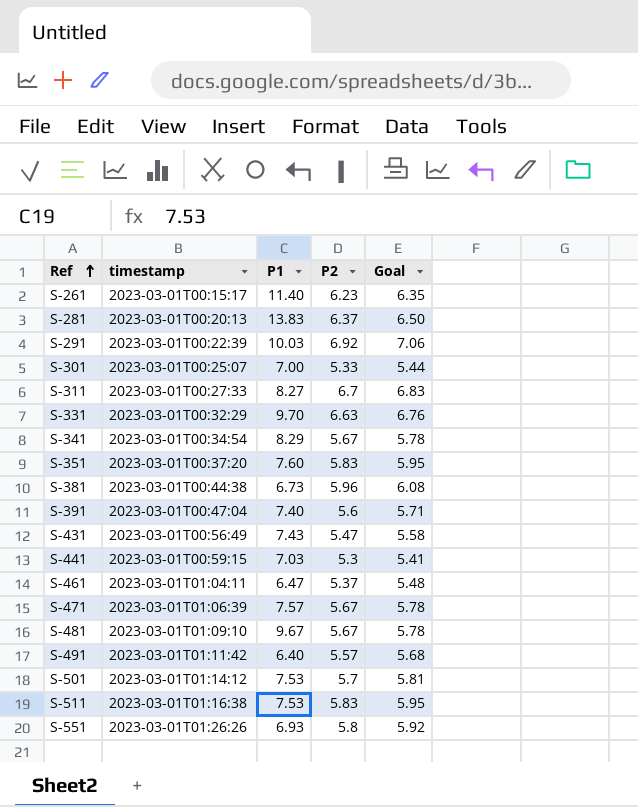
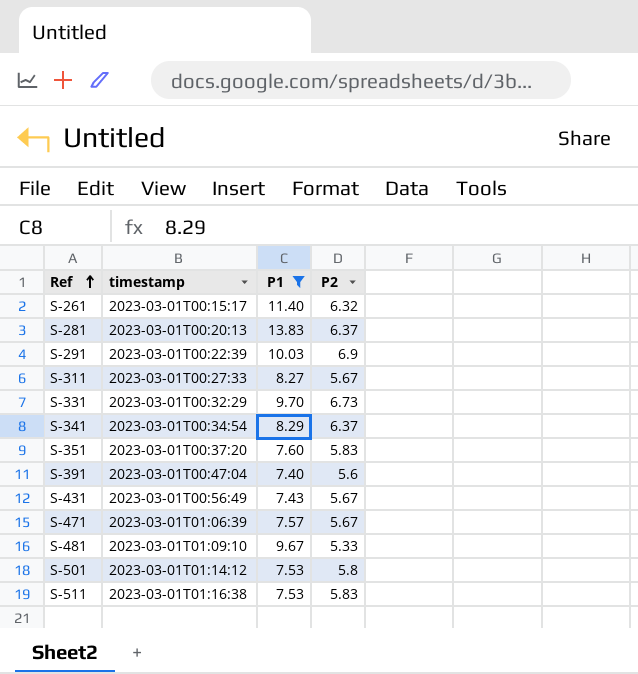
filter: none -> P1 >= 7.40
column Goal | formula: [P2] * 1.02 -> none
S-261 | P2: 6.23 -> 6.32
S-291 | P2: 6.92 -> 6.9
S-311 | P2: 6.7 -> 5.67
S-331 | P2: 6.63 -> 6.73
S-341 | P2: 5.67 -> 6.37
S-431 | P2: 5.47 -> 5.67
S-481 | P2: 5.67 -> 5.33
S-501 | P2: 5.7 -> 5.8

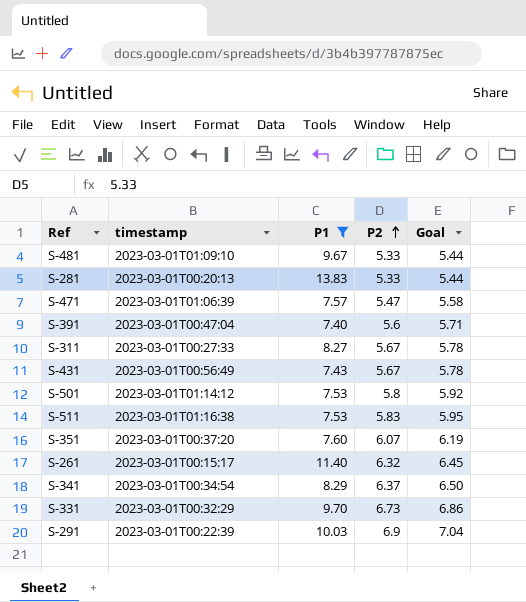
row order: Ref ascending -> P2 ascending
column Goal | formula: none -> [P2] * 1.02
S-281 | P2: 6.37 -> 5.33
S-471 | P2: 5.67 -> 5.47
S-351 | P2: 5.83 -> 6.07

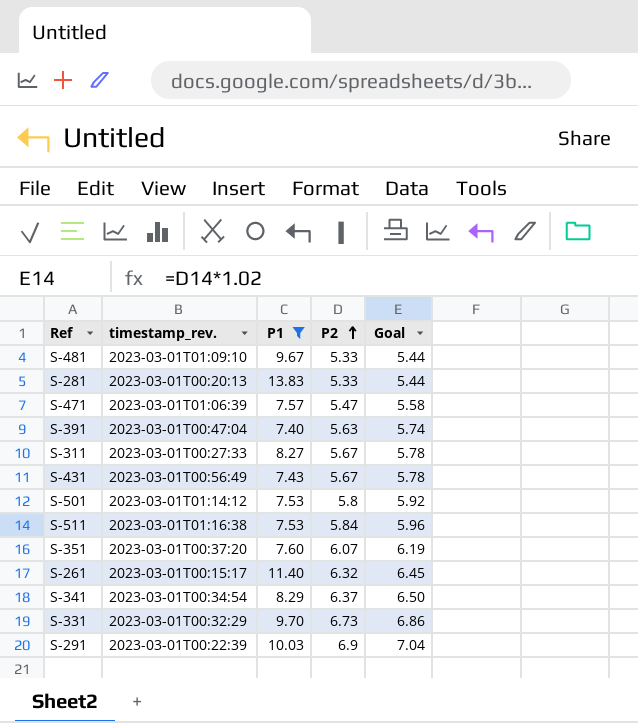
column name: timestamp -> timestamp_rev.
S-391 | P2: 5.6 -> 5.63
S-391 | Goal: 5.71 -> 5.74
S-511 | P2: 5.83 -> 5.84
S-511 | Goal: 5.95 -> 5.96

